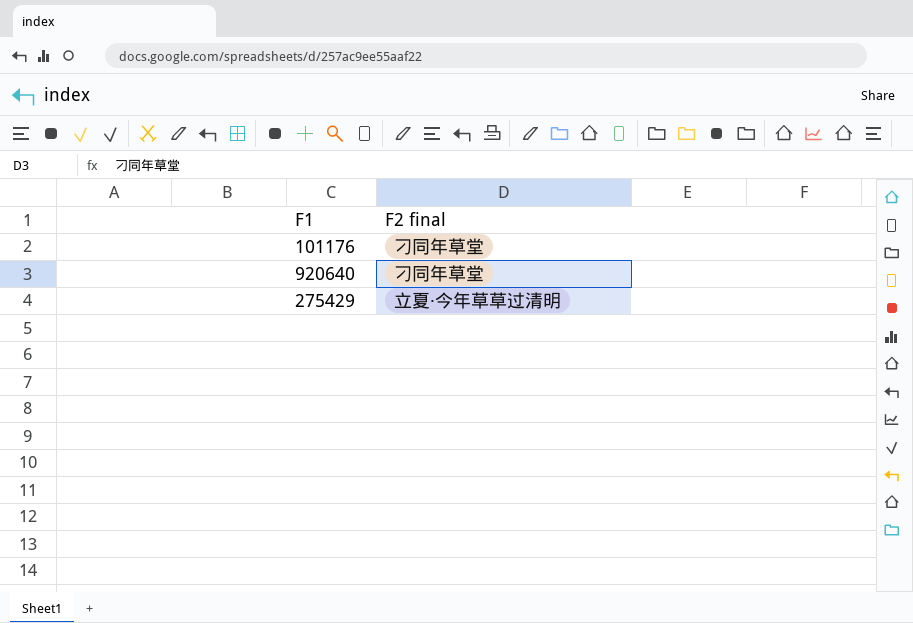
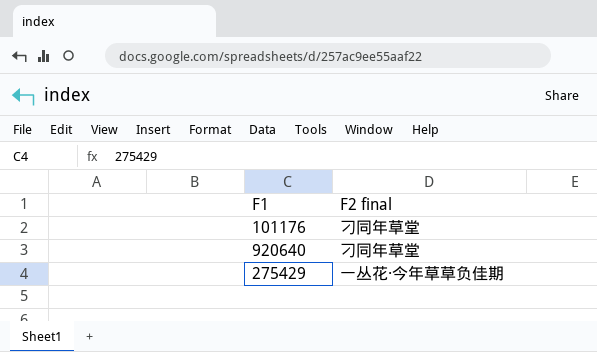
275429 | F2 final: 立夏·今年草草过清明 -> 一丛花·今年草草负佳期

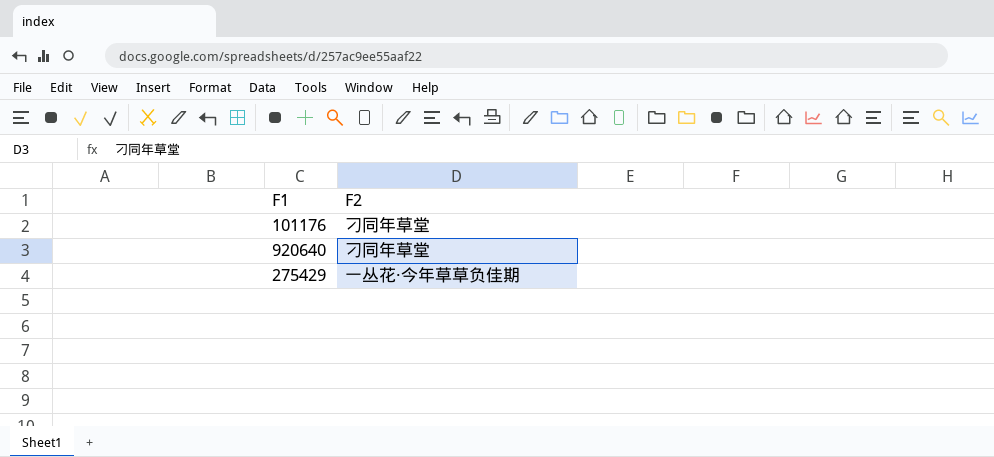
column name: F2 final -> F2

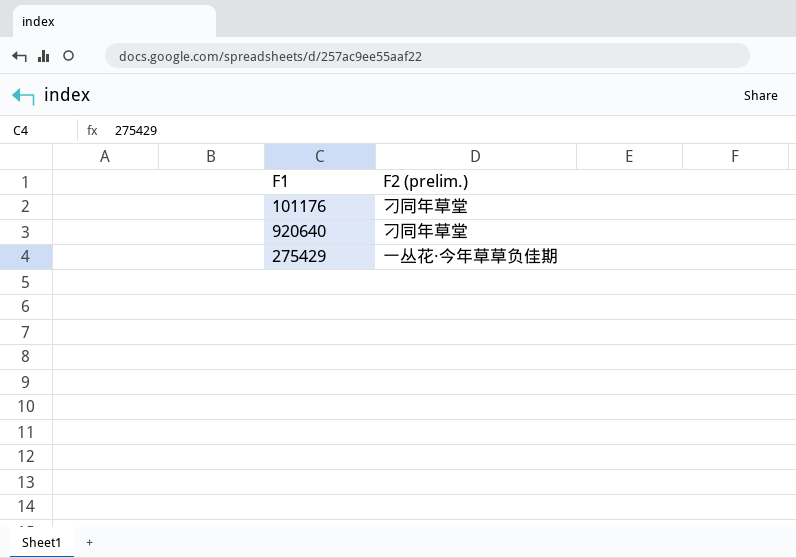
column name: F2 -> F2 (prelim.)

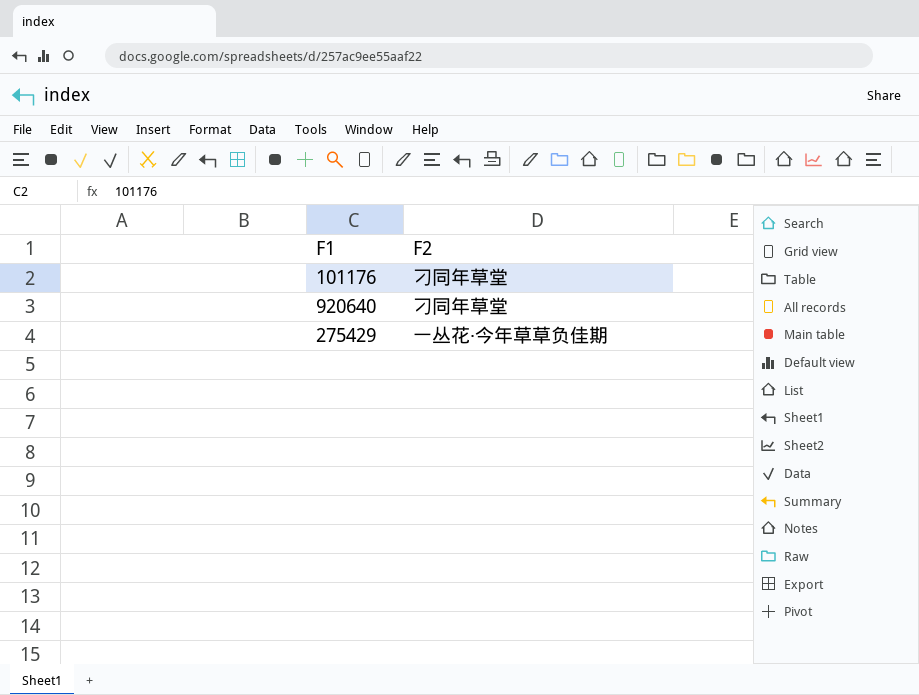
column name: F2 (prelim.) -> F2

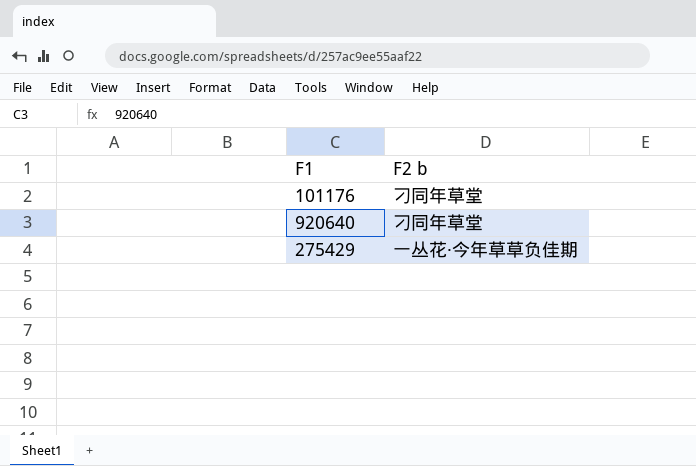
column name: F2 -> F2 b

